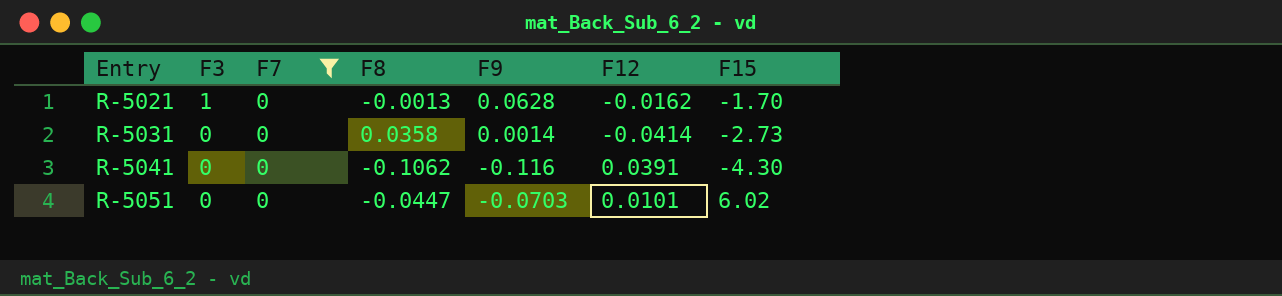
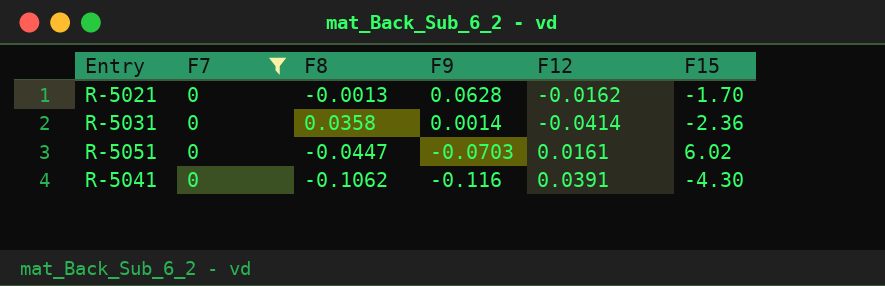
row order: Entry ascending -> F9 descending
column F3 | position: 2 -> none
R-5031 | F15: -2.73 -> -2.36
R-5051 | F12: 0.0101 -> 0.0161

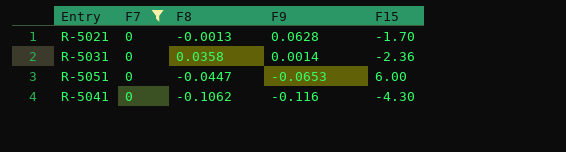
column F12 | position: 5 -> none
R-5051 | F9: -0.0703 -> -0.0653
R-5051 | F15: 6.02 -> 6.00

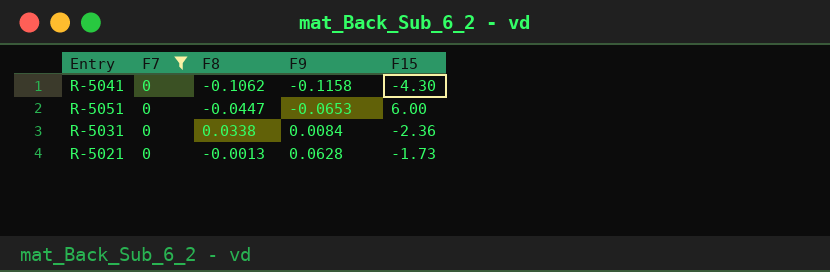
row order: F9 descending -> F9 ascending
R-5041 | F9: -0.116 -> -0.1158
R-5031 | F8: 0.0358 -> 0.0338
R-5031 | F9: 0.0014 -> 0.0084
R-5021 | F15: -1.70 -> -1.73

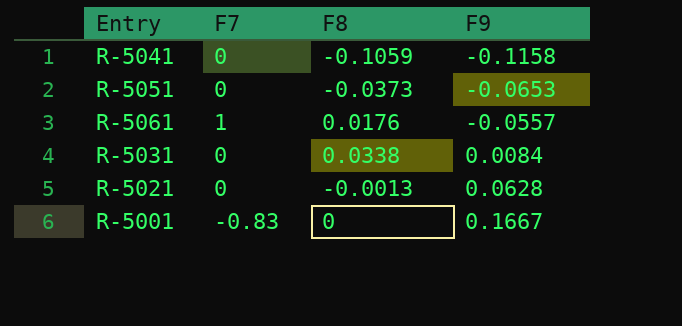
filter: F7 = 0 -> none
column F15 | position: 5 -> none
R-5041 | F8: -0.1062 -> -0.1059
R-5051 | F8: -0.0447 -> -0.0373

